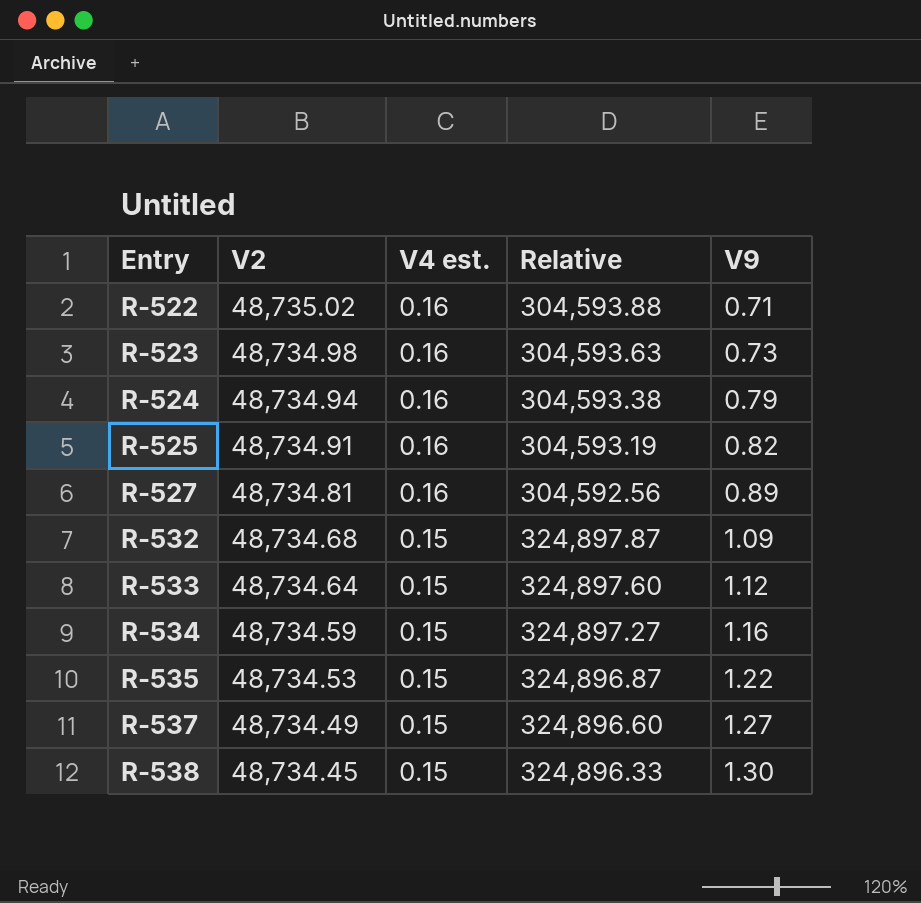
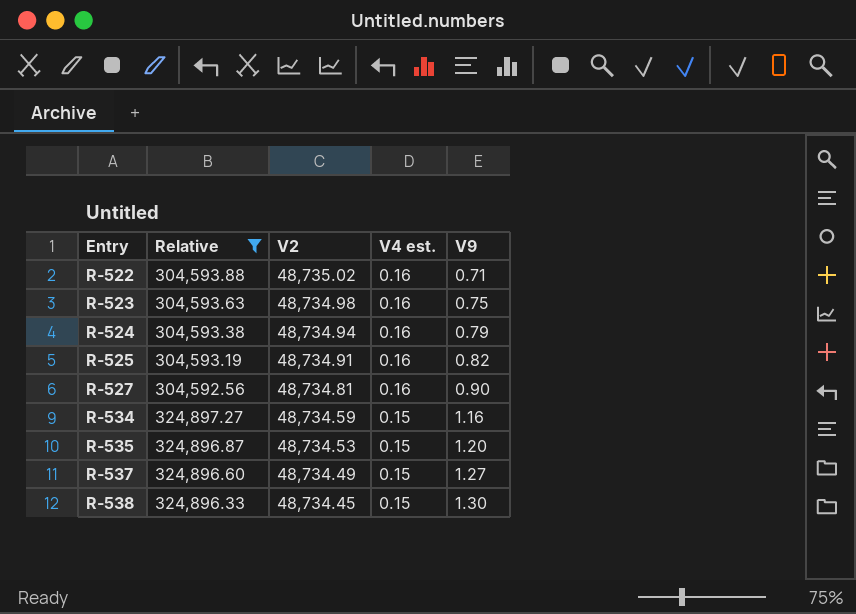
filter: none -> Relative <= 324,897.27
column Relative | position: 4 -> 2
R-523 | V9: 0.73 -> 0.75
R-527 | V9: 0.89 -> 0.90
R-535 | V9: 1.22 -> 1.20

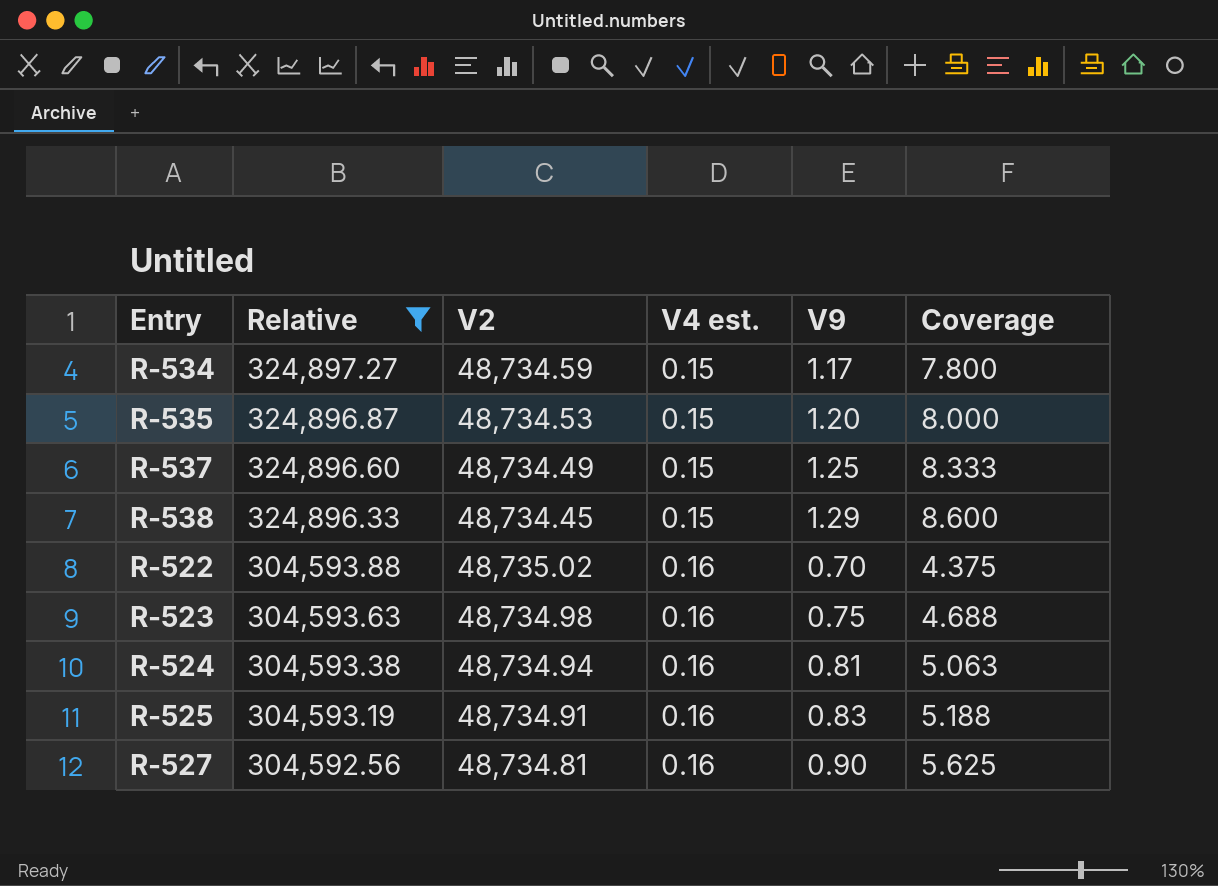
row order: Entry ascending -> Relative descending
column Coverage | formula: none -> [V9] / [V4 est.]
R-534 | V9: 1.16 -> 1.17
R-537 | V9: 1.27 -> 1.25
R-538 | V9: 1.30 -> 1.29
R-522 | V9: 0.71 -> 0.70
R-524 | V9: 0.79 -> 0.81
R-525 | V9: 0.82 -> 0.83

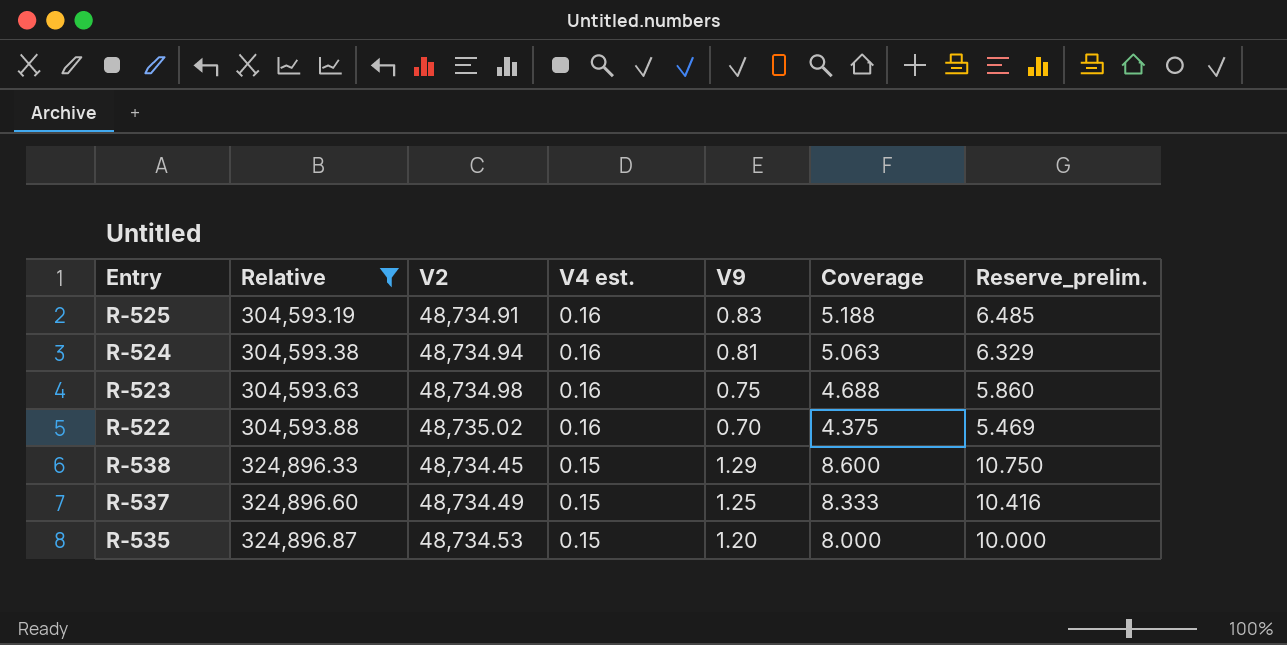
row order: Relative descending -> Relative ascending
column Reserve_prelim. | formula: none -> [Coverage] * 1.25
row R-534: 324,897.27 | 48,734.59 | 0.15 | 1.17 | 7.800 -> none
row R-527: 304,592.56 | 48,734.81 | 0.16 | 0.90 | 5.625 -> none

